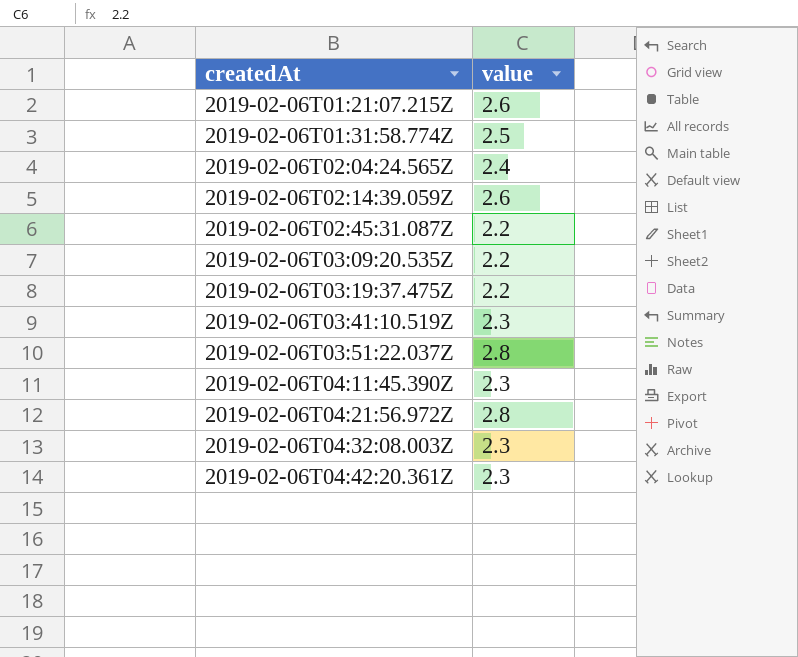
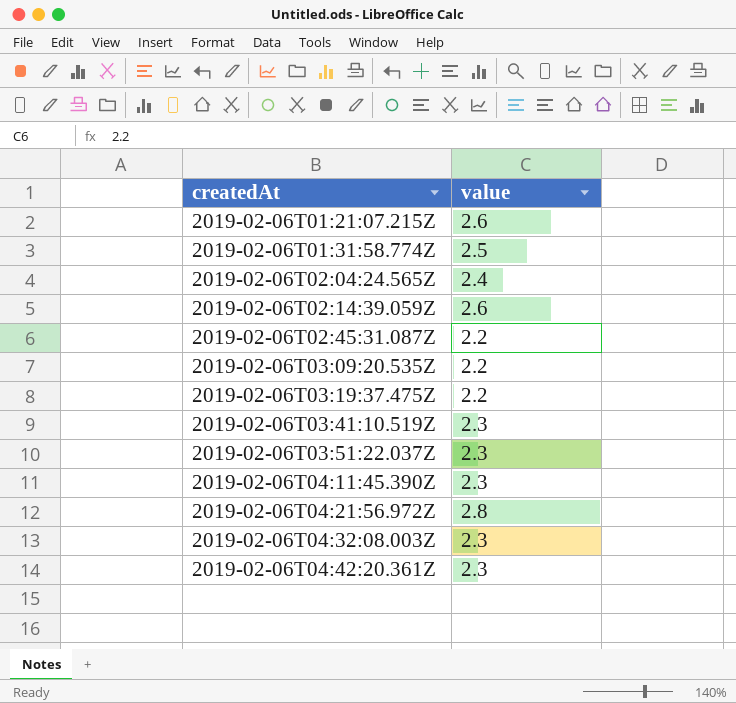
2019-02-06T03:51:22.037Z | value: 2.8 -> 2.3

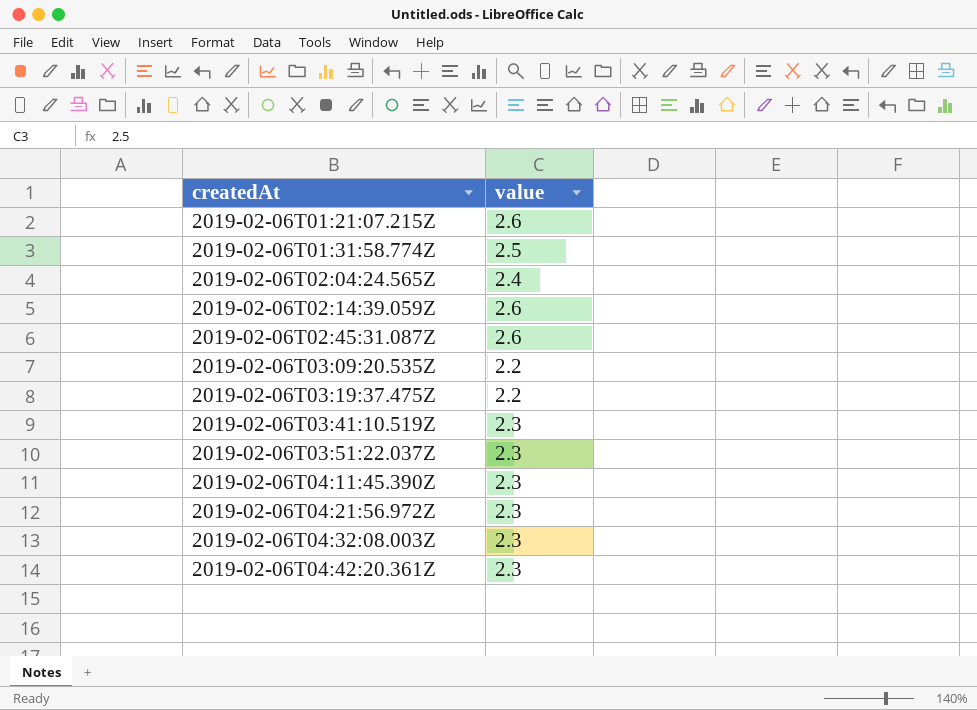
2019-02-06T02:45:31.087Z | value: 2.2 -> 2.6
2019-02-06T04:21:56.972Z | value: 2.8 -> 2.3

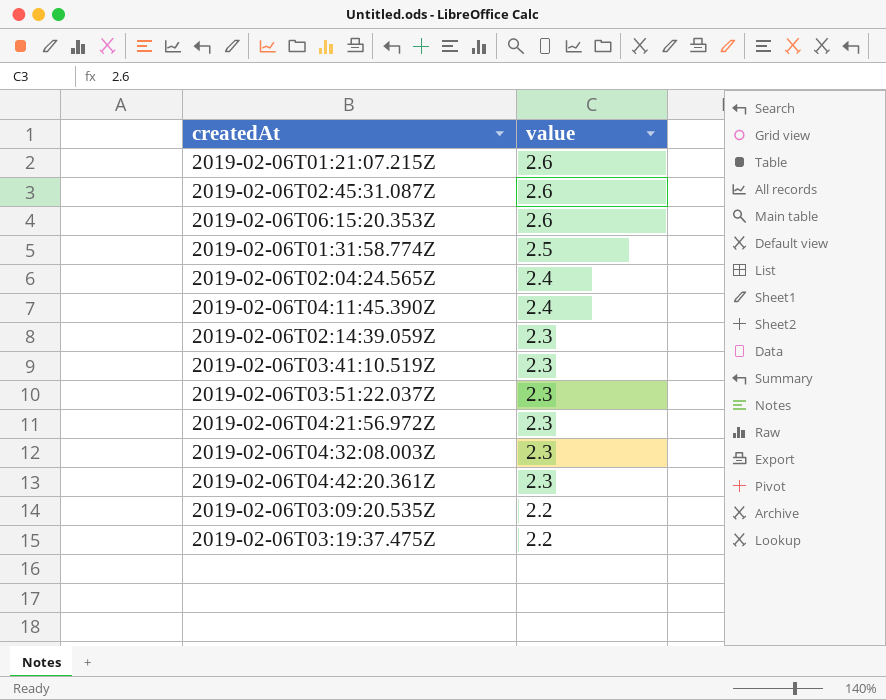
row order: createdAt ascending -> value descending
row 2019-02-06T06:15:20.353Z: none -> 2.6
2019-02-06T04:11:45.390Z | value: 2.3 -> 2.4
2019-02-06T02:14:39.059Z | value: 2.6 -> 2.3

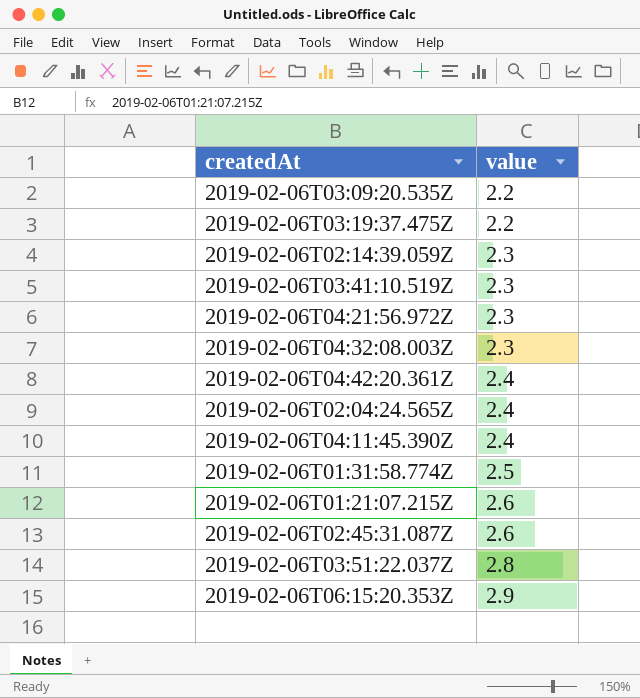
row order: value descending -> value ascending
2019-02-06T04:42:20.361Z | value: 2.3 -> 2.4
2019-02-06T03:51:22.037Z | value: 2.3 -> 2.8
2019-02-06T06:15:20.353Z | value: 2.6 -> 2.9

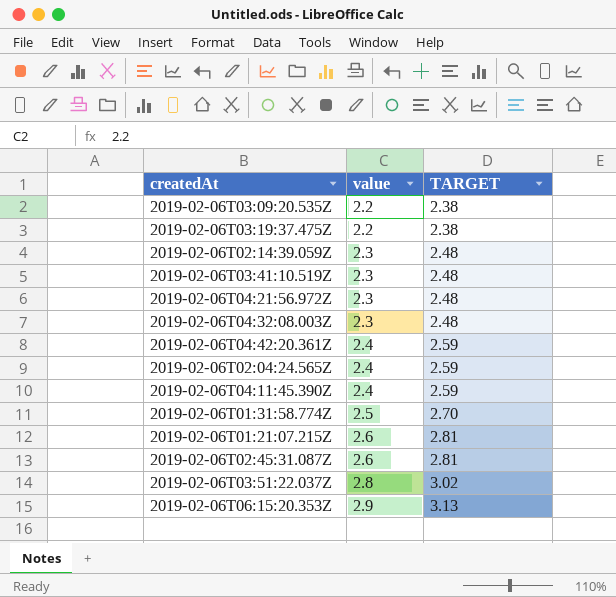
column TARGET | formula: none -> [value] * 1.08

